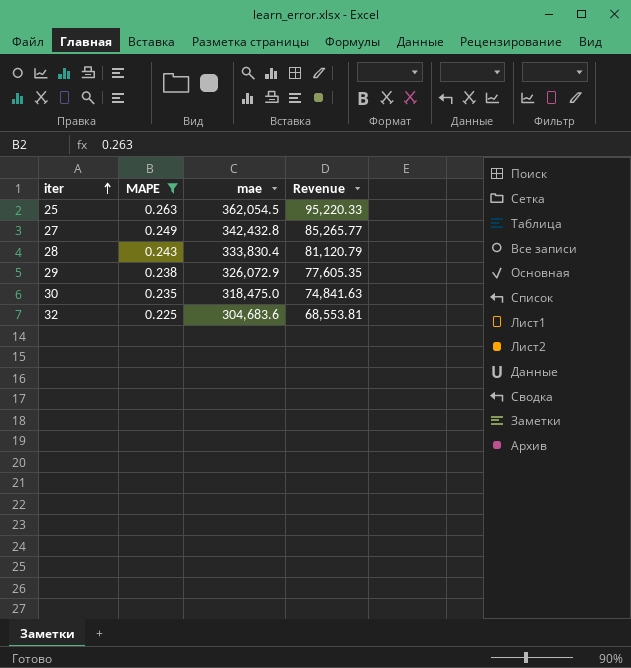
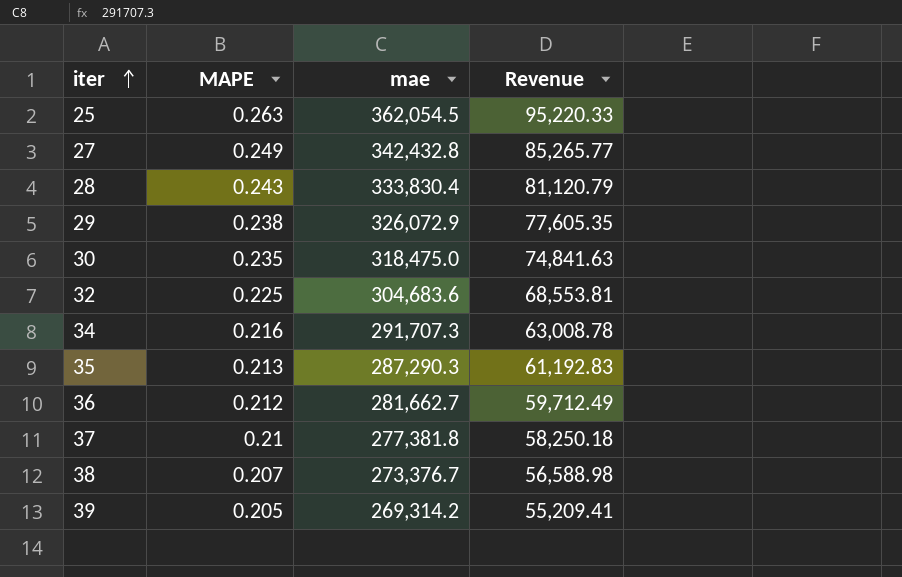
filter: MAPE >= 0.225 -> none

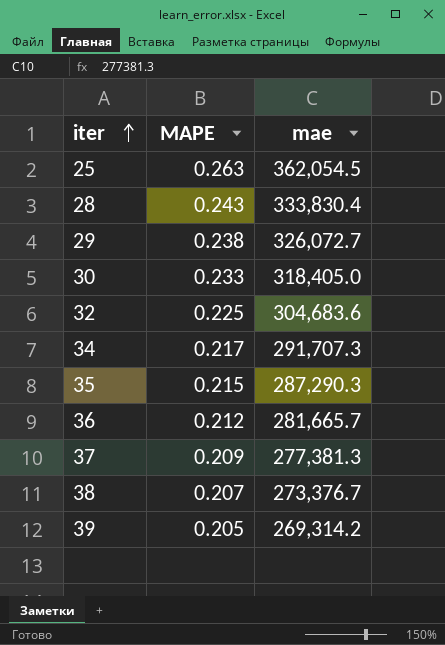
column Revenue | formula: [MAPE] * [mae] -> none
row 27: 0.249 | 342,432.8 | 85,265.77 -> none
29 | mae: 326,072.9 -> 326,072.7
30 | MAPE: 0.235 -> 0.233
30 | mae: 318,475.0 -> 318,405.0
34 | MAPE: 0.216 -> 0.217
35 | MAPE: 0.213 -> 0.215
36 | mae: 281,662.7 -> 281,665.7
37 | MAPE: 0.21 -> 0.209
37 | mae: 277,381.8 -> 277,381.3

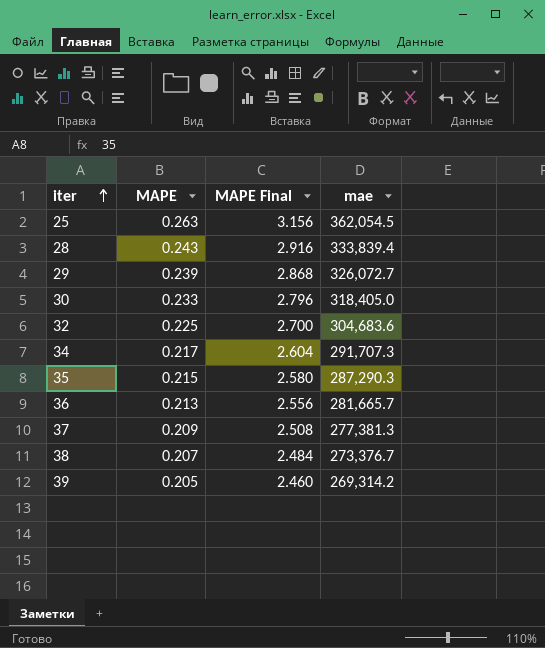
column MAPE Final | formula: none -> [MAPE] * 12
28 | mae: 333,830.4 -> 333,839.4
29 | MAPE: 0.238 -> 0.239
36 | MAPE: 0.212 -> 0.213

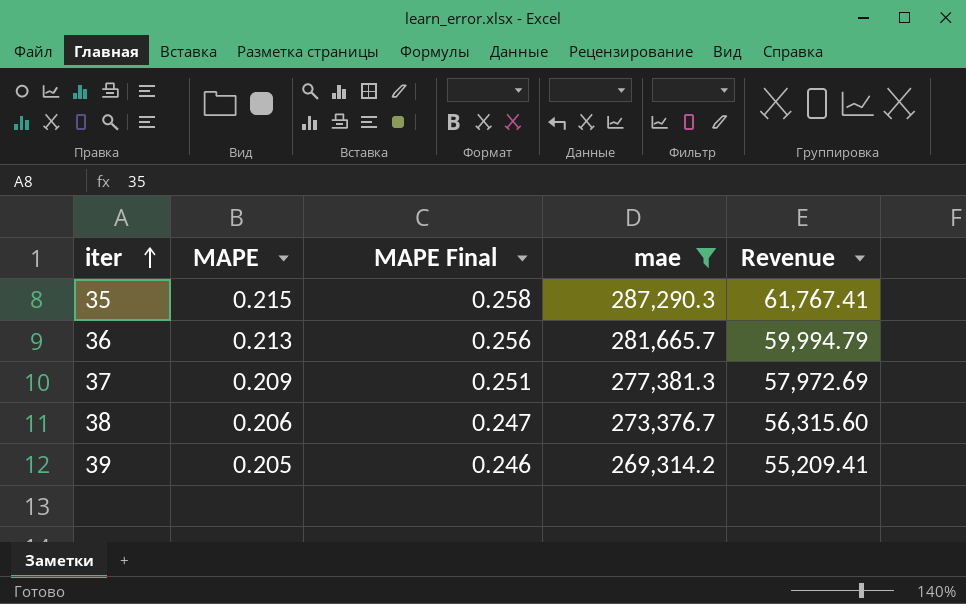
filter: none -> mae <= 287,290.3
column MAPE Final | formula: [MAPE] * 12 -> [MAPE] * 1.2
column Revenue | formula: none -> [MAPE] * [mae]
38 | MAPE: 0.207 -> 0.206

